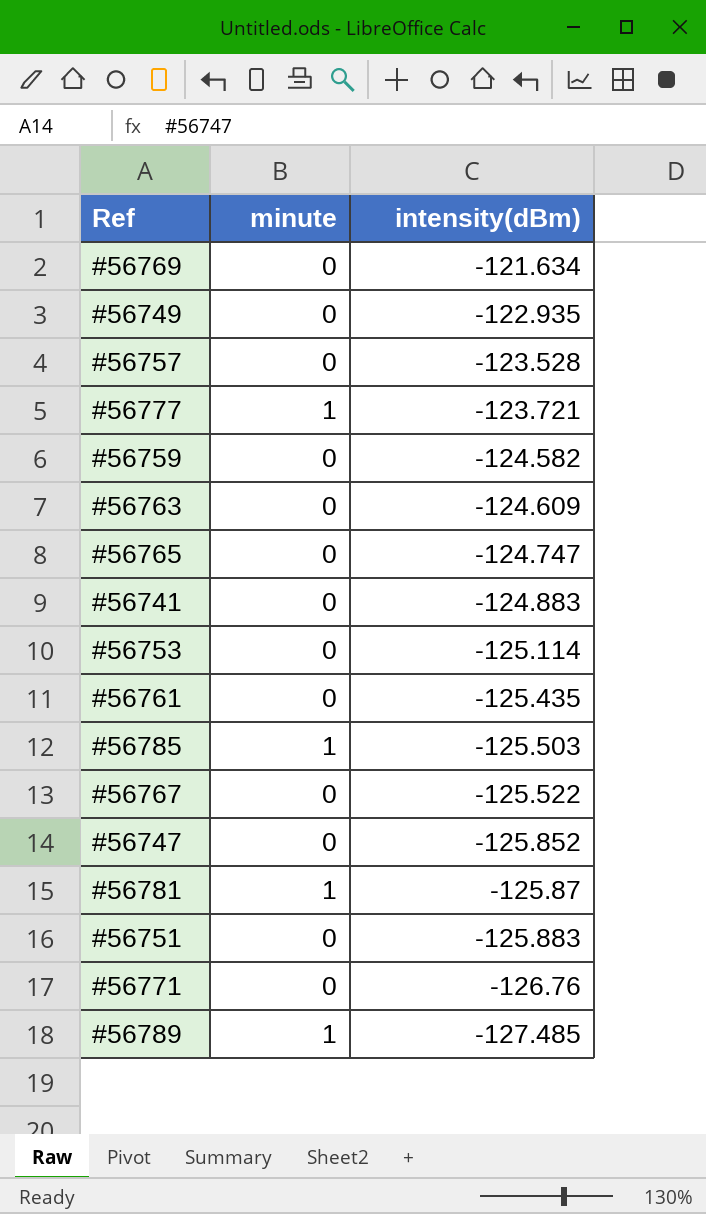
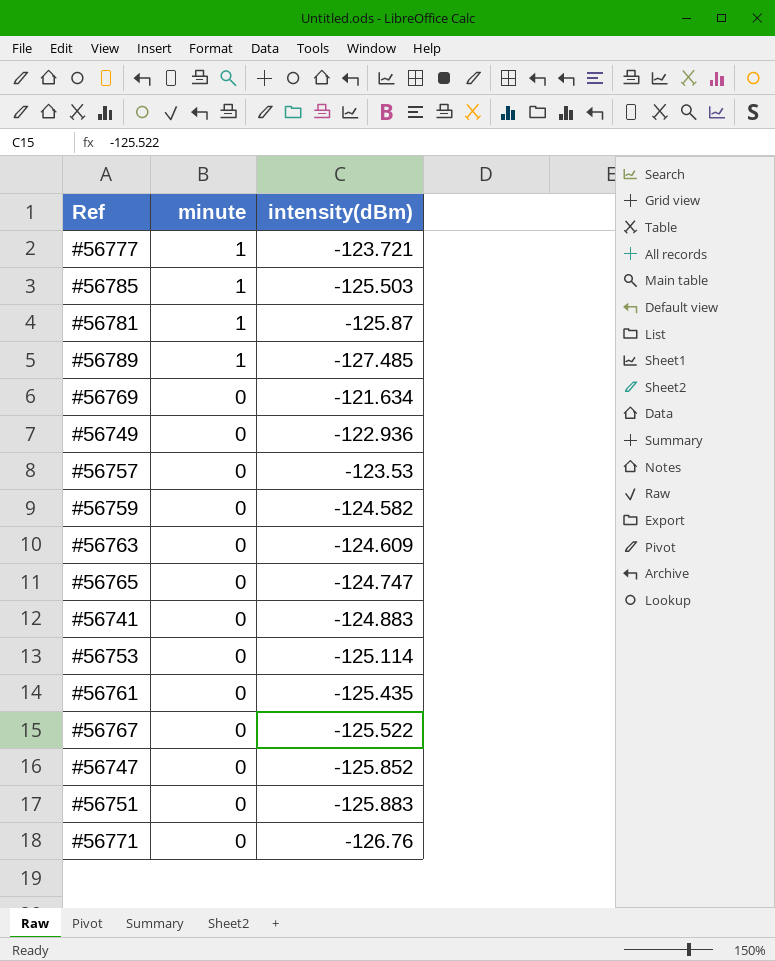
row order: intensity(dBm) descending -> minute descending
#56749 | intensity(dBm): -122.935 -> -122.936
#56757 | intensity(dBm): -123.528 -> -123.53

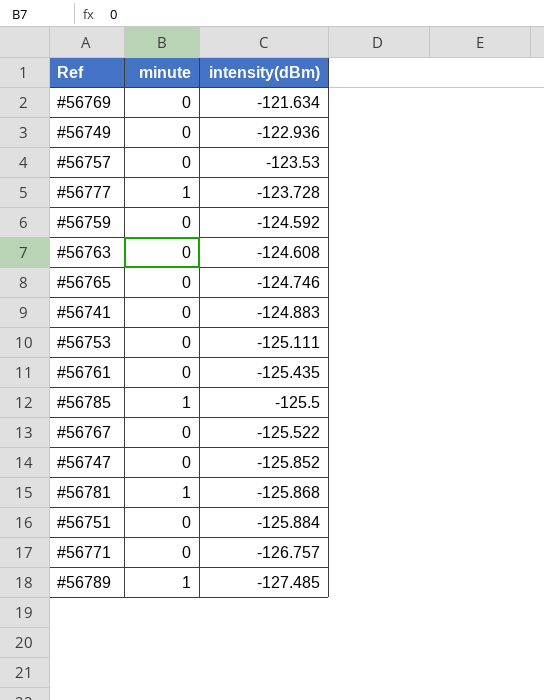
row order: minute descending -> intensity(dBm) descending
#56777 | intensity(dBm): -123.721 -> -123.728
#56759 | intensity(dBm): -124.582 -> -124.592
#56763 | intensity(dBm): -124.609 -> -124.608
#56765 | intensity(dBm): -124.747 -> -124.746
#56753 | intensity(dBm): -125.114 -> -125.111
#56785 | intensity(dBm): -125.503 -> -125.5
#56781 | intensity(dBm): -125.87 -> -125.868
#56751 | intensity(dBm): -125.883 -> -125.884
#56771 | intensity(dBm): -126.76 -> -126.757

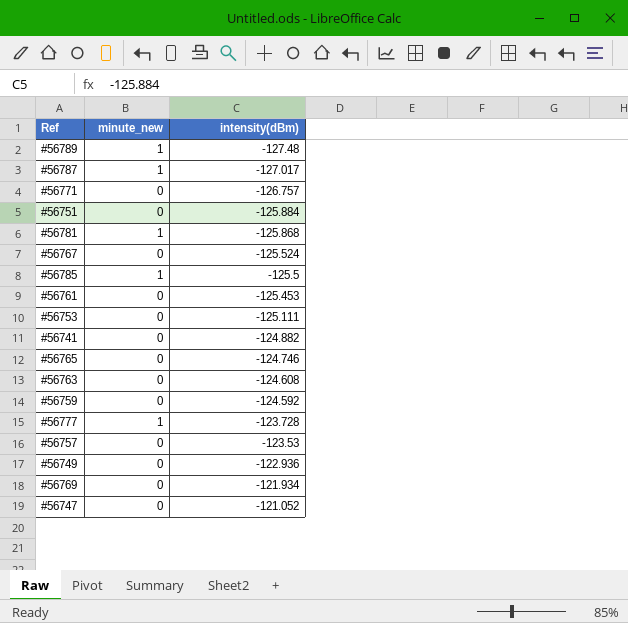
row order: intensity(dBm) descending -> intensity(dBm) ascending
column name: minute -> minute_new
#56789 | intensity(dBm): -127.485 -> -127.48
row #56787: none -> 1 | -127.017
#56767 | intensity(dBm): -125.522 -> -125.524
#56761 | intensity(dBm): -125.435 -> -125.453
#56741 | intensity(dBm): -124.883 -> -124.882
#56769 | intensity(dBm): -121.634 -> -121.934
#56747 | intensity(dBm): -125.852 -> -121.052

